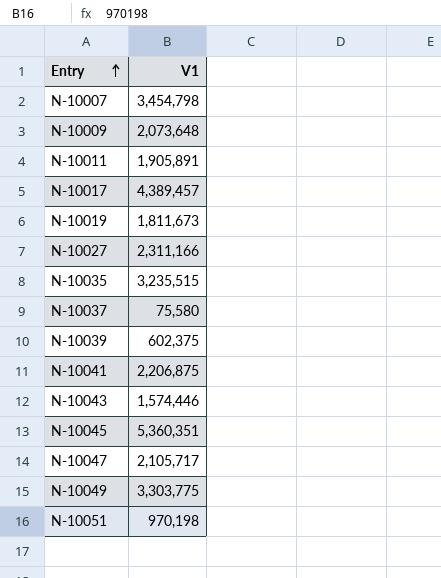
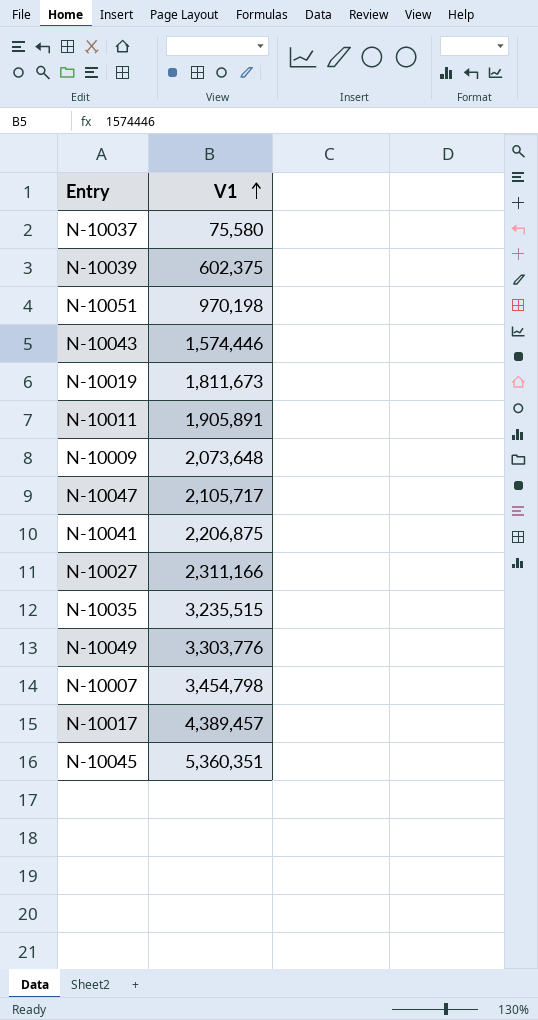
row order: Entry ascending -> V1 ascending
N-10049 | V1: 3,303,775 -> 3,303,776

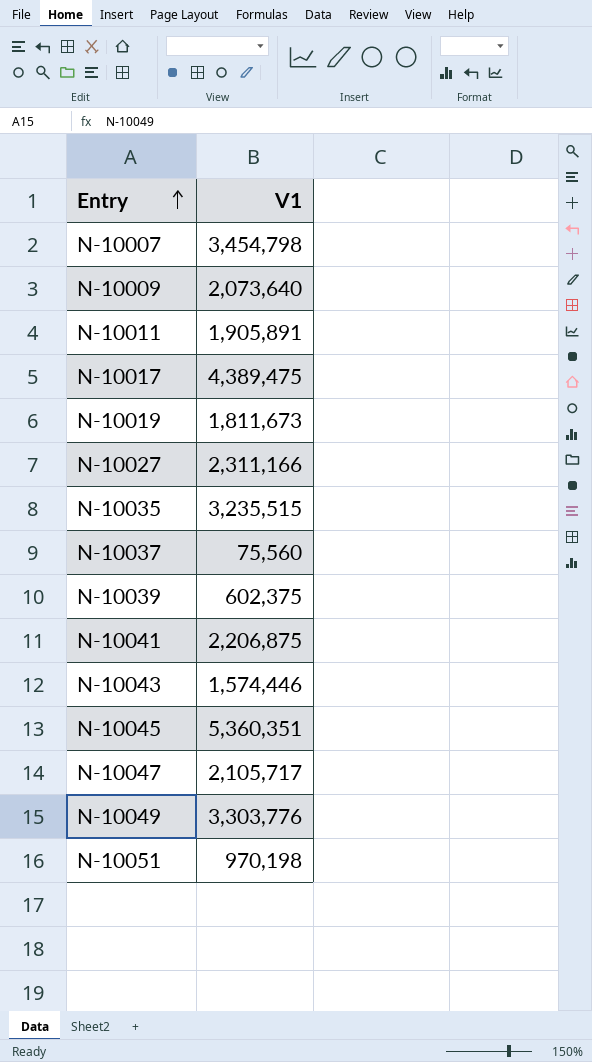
row order: V1 ascending -> Entry ascending
N-10009 | V1: 2,073,648 -> 2,073,640
N-10017 | V1: 4,389,457 -> 4,389,475
N-10037 | V1: 75,580 -> 75,560

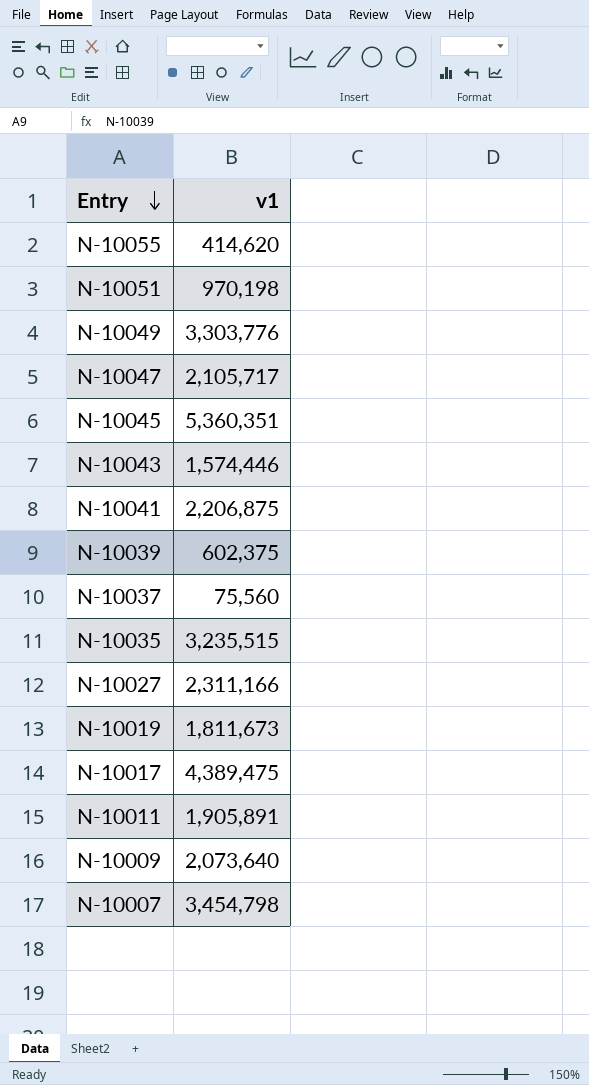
row order: Entry ascending -> Entry descending
column name: V1 -> v1
row N-10055: none -> 414,620

